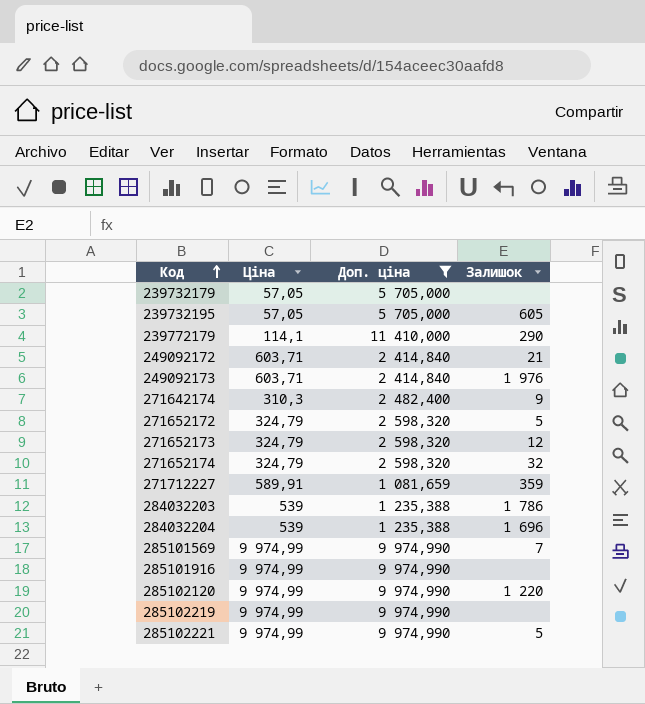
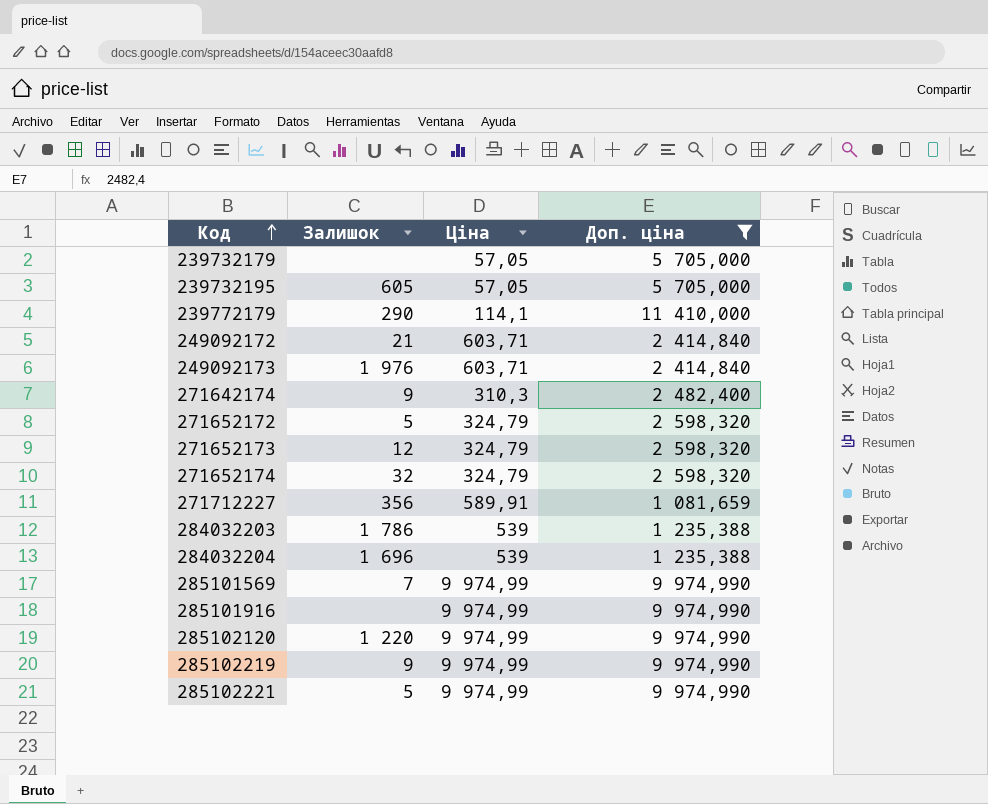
column Залишок | position: 4 -> 2
271712227 | Залишок: 359 -> 356
285102219 | Залишок: none -> 9

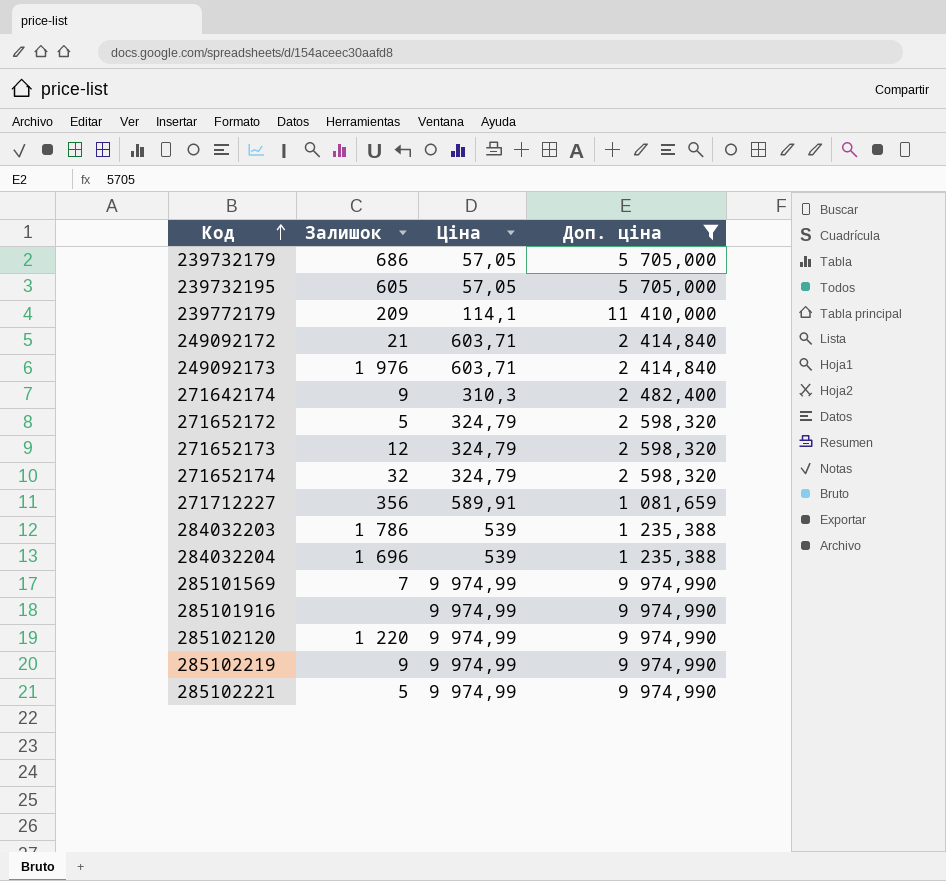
239732179 | Залишок: none -> 686
239772179 | Залишок: 290 -> 209

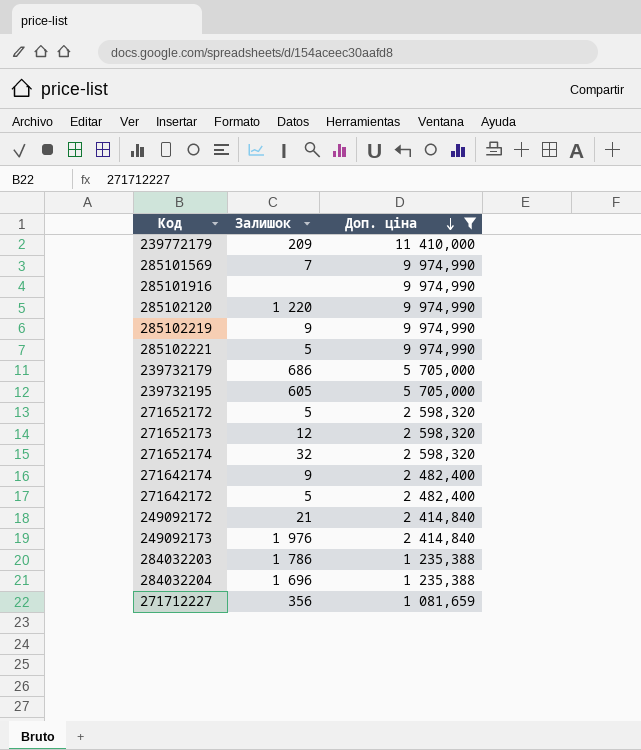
row order: Код ascending -> Доп. ціна descending
column Ціна | position: 3 -> none
row 271642172: none -> 5 | 2 482,400

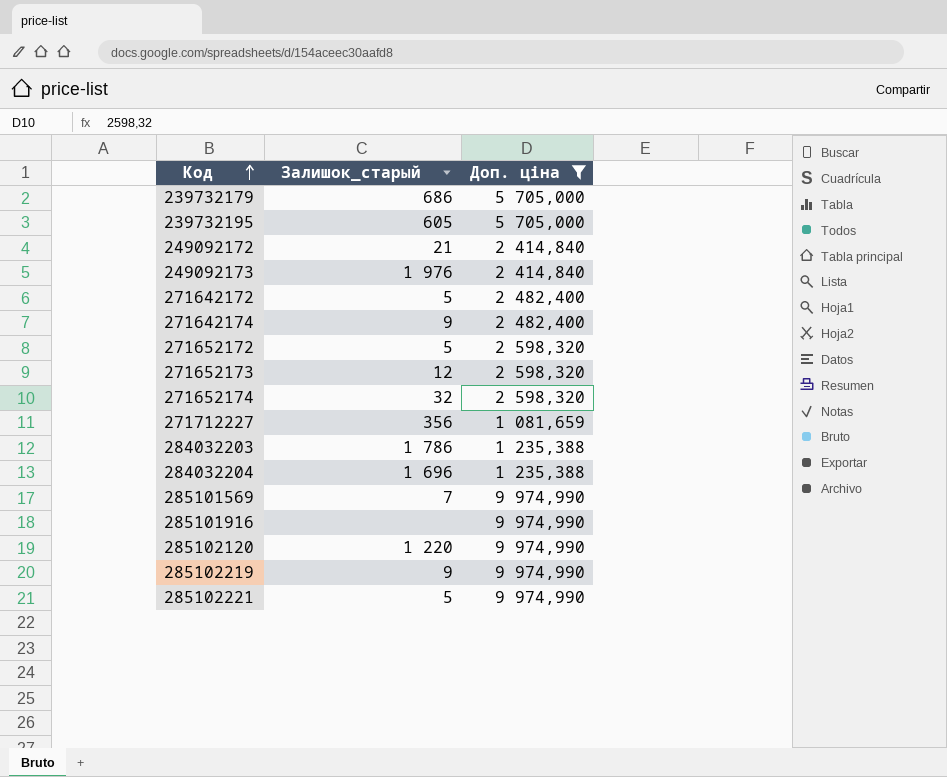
row order: Доп. ціна descending -> Код ascending
column name: Залишок -> Залишок_старый
row 239772179: 209 | 11 410,000 -> none

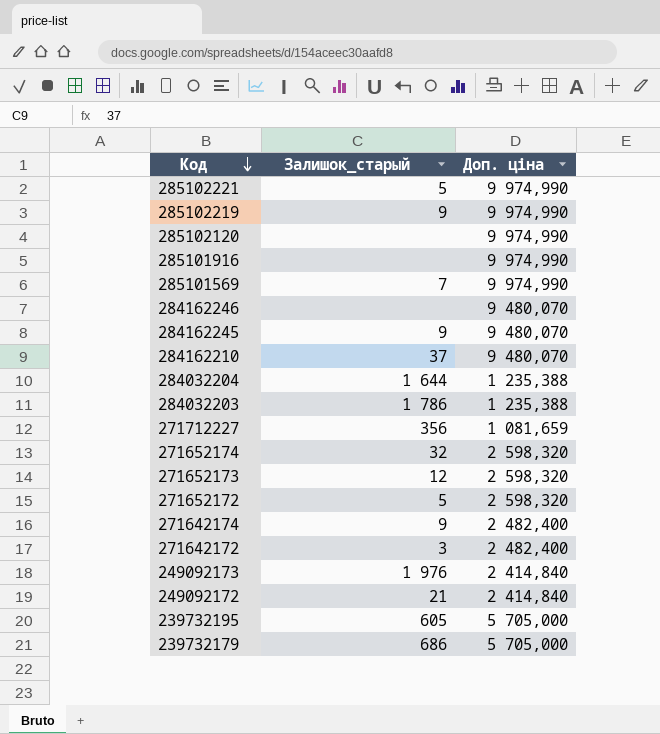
filter: Доп. ціна != 9 480,070 -> none
row order: Код ascending -> Код descending
285102120 | Залишок_старый: 1 220 -> none
284032204 | Залишок_старый: 1 696 -> 1 644
271642172 | Залишок_старый: 5 -> 3

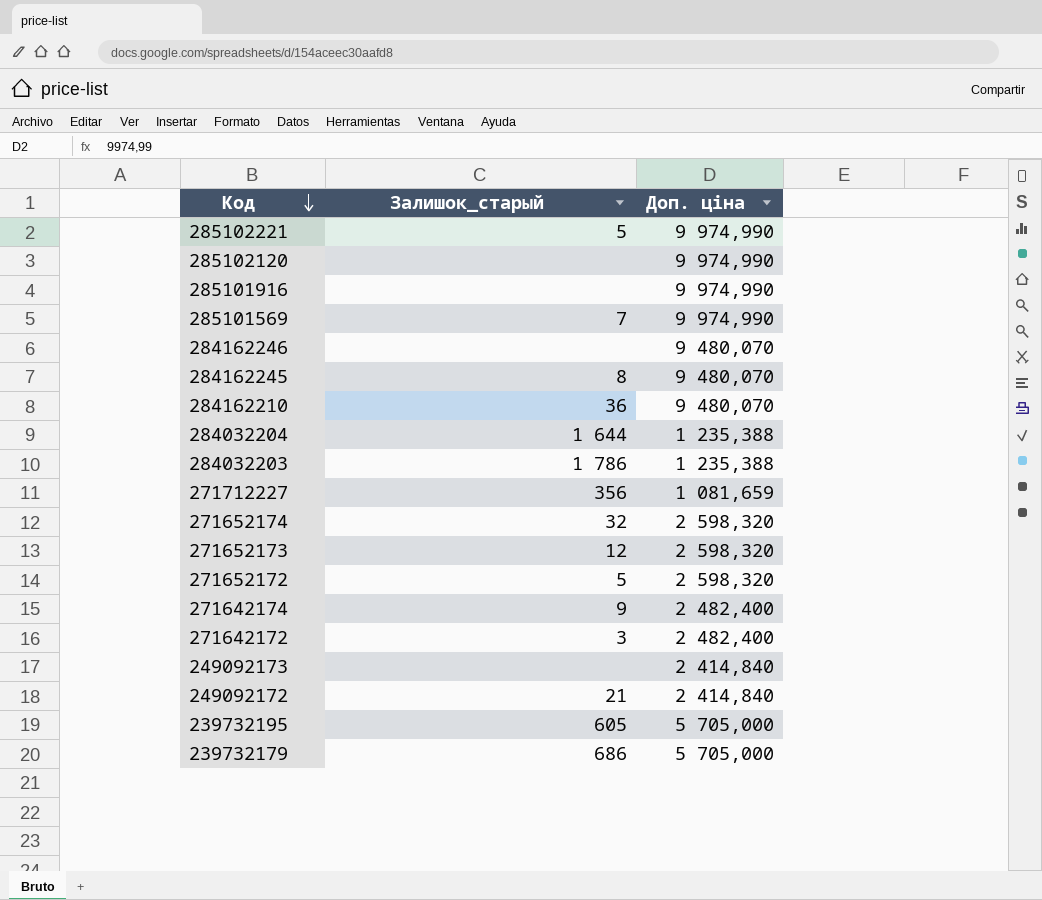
row 285102219: 9 | 9 974,990 -> none
284162245 | Залишок_старый: 9 -> 8
284162210 | Залишок_старый: 37 -> 36
249092173 | Залишок_старый: 1 976 -> none

